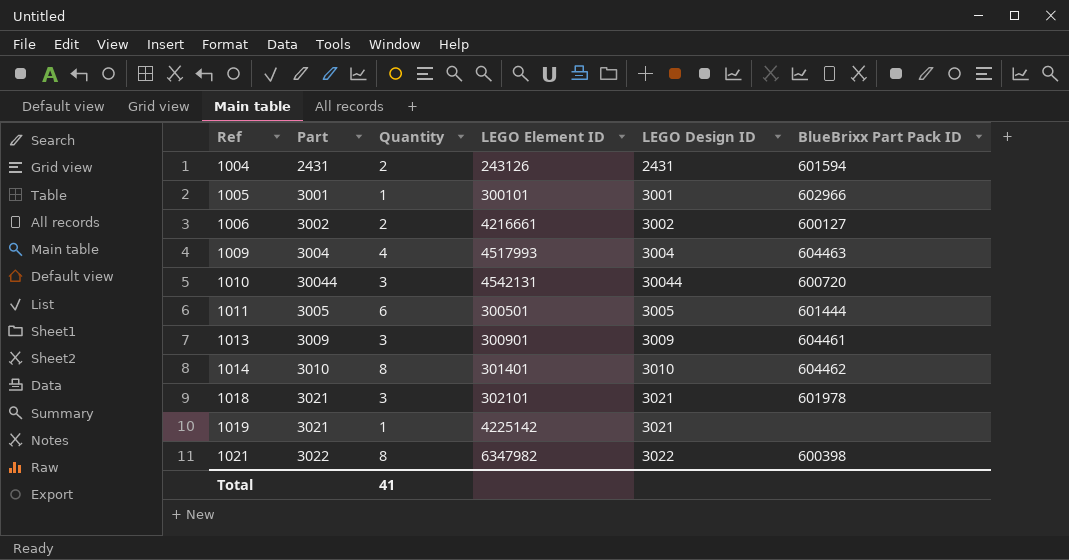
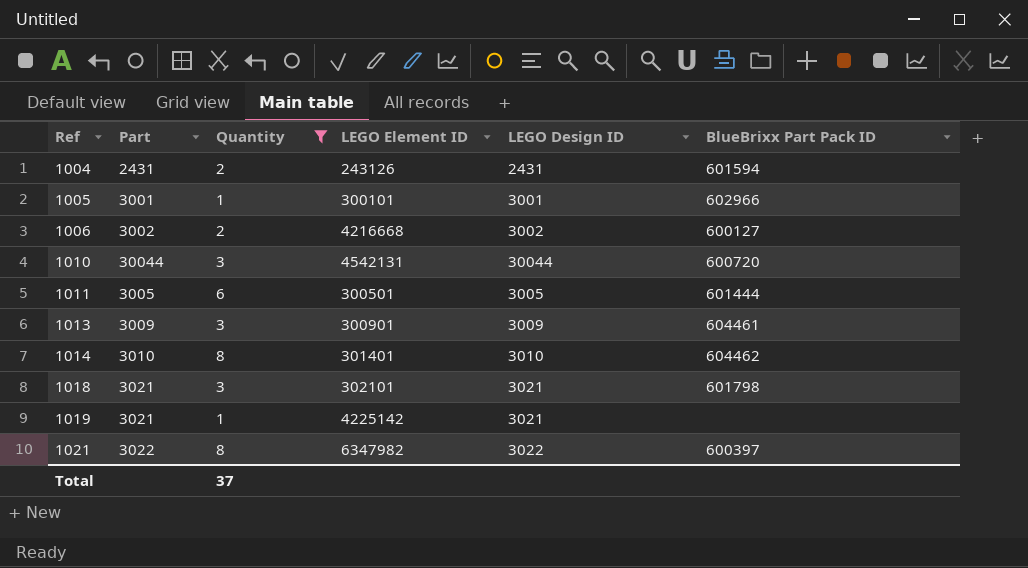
filter: none -> Quantity != 4
1006 | LEGO Element ID: 4216661 -> 4216668
1018 | BlueBrixx Part Pack ID: 601978 -> 601798
1021 | BlueBrixx Part Pack ID: 600398 -> 600397
Total | Quantity: 41 -> 37

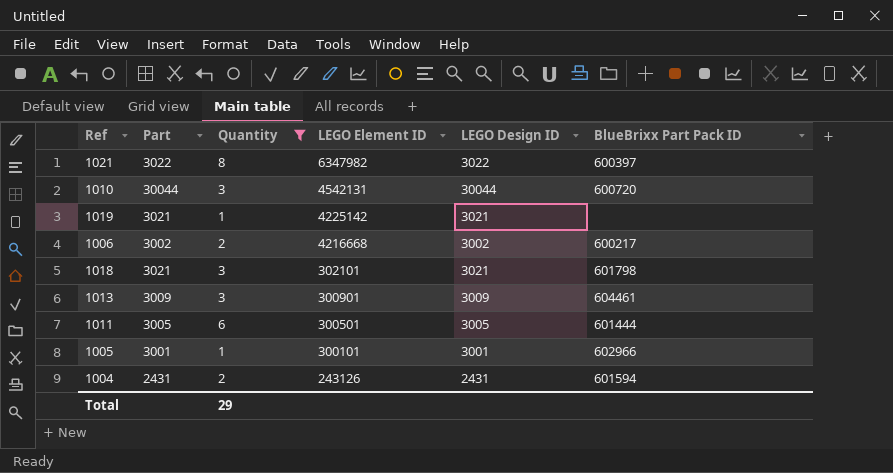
row order: Ref ascending -> LEGO Element ID descending
row 1014: 3010 | 8 | 301401 | 3010 | 604462 -> none
1006 | BlueBrixx Part Pack ID: 600127 -> 600217
Total | Quantity: 37 -> 29

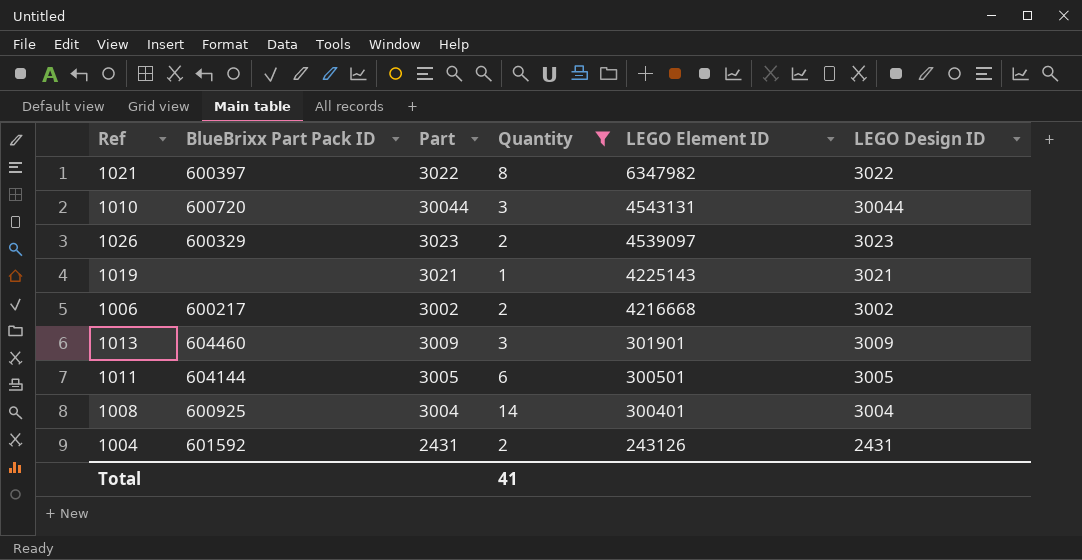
column BlueBrixx Part Pack ID | position: 6 -> 2
row 1018: 3021 | 3 | 302101 | 3021 | 601798 -> none
row 1005: 3001 | 1 | 300101 | 3001 | 602966 -> none
1010 | LEGO Element ID: 4542131 -> 4543131
row 1026: none -> 600329 | 3023 | 2 | 4539097 | 3023
1019 | LEGO Element ID: 4225142 -> 4225143
1013 | BlueBrixx Part Pack ID: 604461 -> 604460
1013 | LEGO Element ID: 300901 -> 301901
1011 | BlueBrixx Part Pack ID: 601444 -> 604144
row 1008: none -> 600925 | 3004 | 14 | 300401 | 3004
1004 | BlueBrixx Part Pack ID: 601594 -> 601592
Total | Quantity: 29 -> 41

